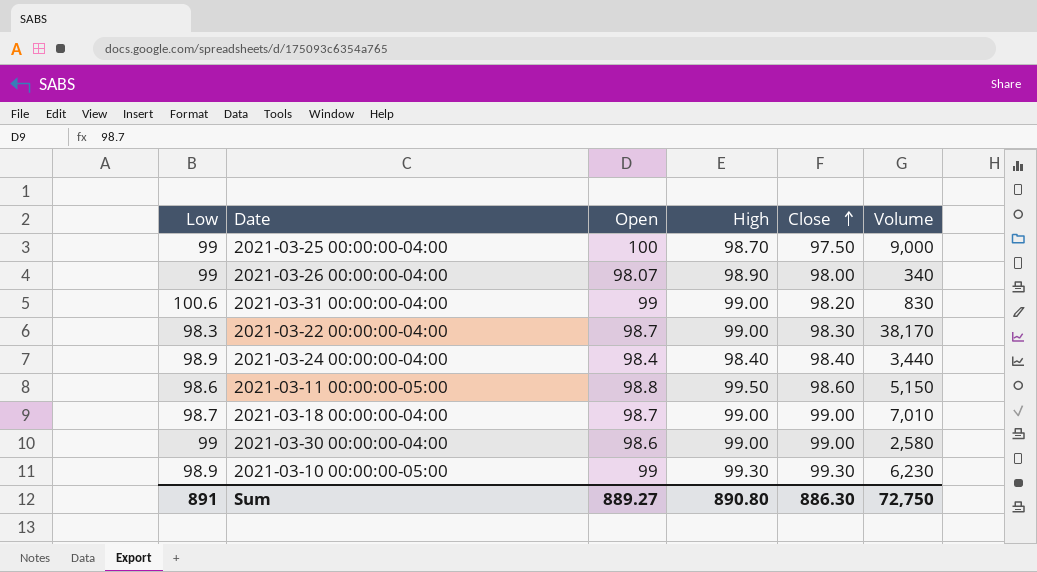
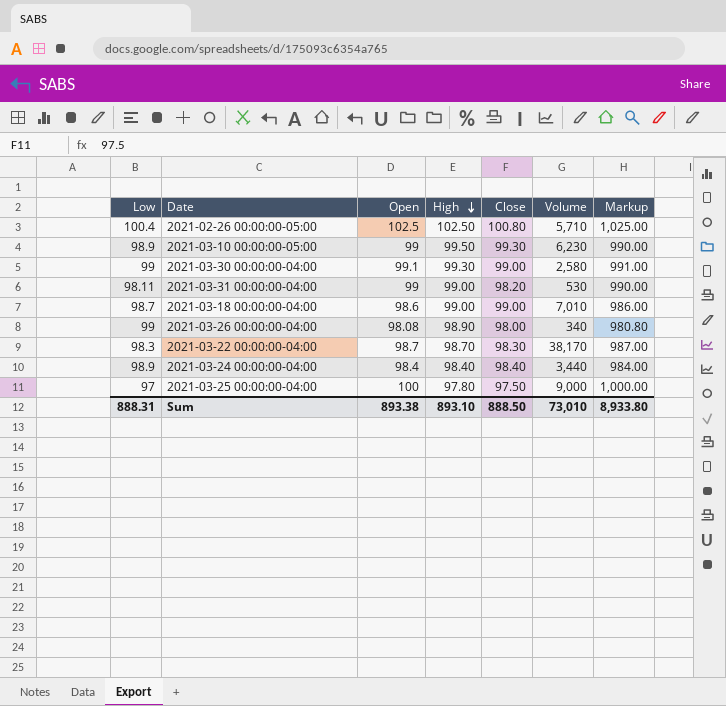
row order: Close ascending -> High descending
column Markup | formula: none -> [Open] * 10
row 2021-03-11 00:00:00-05:00: 98.6 | 98.8 | 99.50 | 98.60 | 5,150 -> none
row 2021-02-26 00:00:00-05:00: none -> 100.4 | 102.5 | 102.50 | 100.80 | 5,710 | 1,025.00
2021-03-10 00:00:00-05:00 | High: 99.30 -> 99.50
2021-03-30 00:00:00-04:00 | Open: 98.6 -> 99.1
2021-03-30 00:00:00-04:00 | High: 99.00 -> 99.30
2021-03-31 00:00:00-04:00 | Low: 100.6 -> 98.11
2021-03-31 00:00:00-04:00 | Volume: 830 -> 530
2021-03-18 00:00:00-04:00 | Open: 98.7 -> 98.6
2021-03-26 00:00:00-04:00 | Open: 98.07 -> 98.08
2021-03-22 00:00:00-04:00 | High: 99.00 -> 98.70
2021-03-25 00:00:00-04:00 | Low: 99 -> 97
2021-03-25 00:00:00-04:00 | High: 98.70 -> 97.80
Sum | Low: 891 -> 888.31
Sum | Open: 889.27 -> 893.38
Sum | High: 890.80 -> 893.10
Sum | Close: 886.30 -> 888.50
Sum | Volume: 72,750 -> 73,010

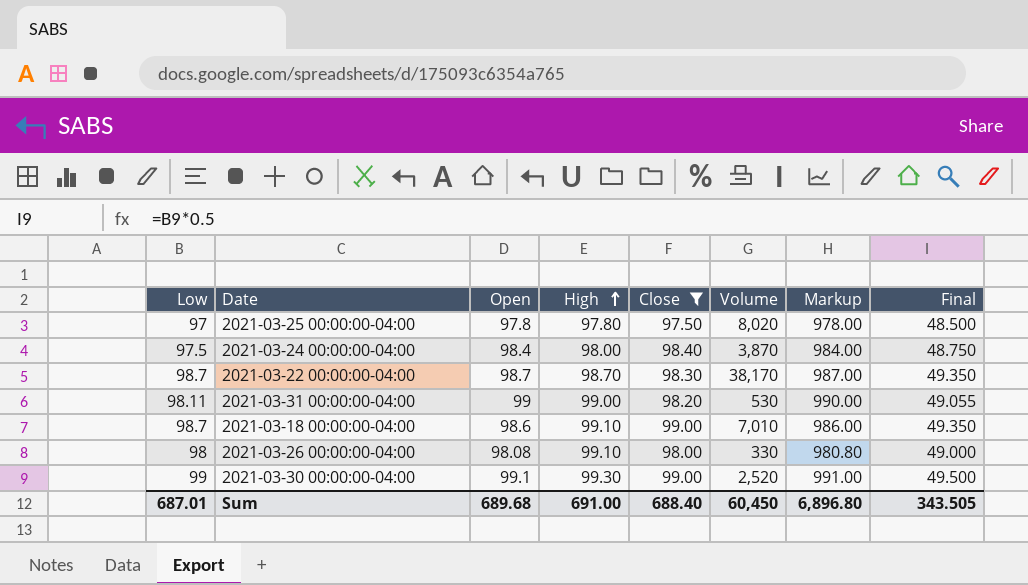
filter: none -> Close <= 99.00
row order: High descending -> High ascending
column Final | formula: none -> [Low] * 0.5
2021-03-25 00:00:00-04:00 | Open: 100 -> 97.8
2021-03-25 00:00:00-04:00 | Volume: 9,000 -> 8,020
2021-03-25 00:00:00-04:00 | Markup: 1,000.00 -> 978.00
2021-03-24 00:00:00-04:00 | Low: 98.9 -> 97.5
2021-03-24 00:00:00-04:00 | High: 98.40 -> 98.00
2021-03-24 00:00:00-04:00 | Volume: 3,440 -> 3,870
2021-03-22 00:00:00-04:00 | Low: 98.3 -> 98.7
2021-03-18 00:00:00-04:00 | High: 99.00 -> 99.10
2021-03-26 00:00:00-04:00 | Low: 99 -> 98
2021-03-26 00:00:00-04:00 | High: 98.90 -> 99.10
2021-03-26 00:00:00-04:00 | Volume: 340 -> 330
2021-03-30 00:00:00-04:00 | Volume: 2,580 -> 2,520
Sum | Low: 888.31 -> 687.01
Sum | Open: 893.38 -> 689.68
Sum | High: 893.10 -> 691.00
Sum | Close: 888.50 -> 688.40
Sum | Volume: 73,010 -> 60,450
Sum | Markup: 8,933.80 -> 6,896.80

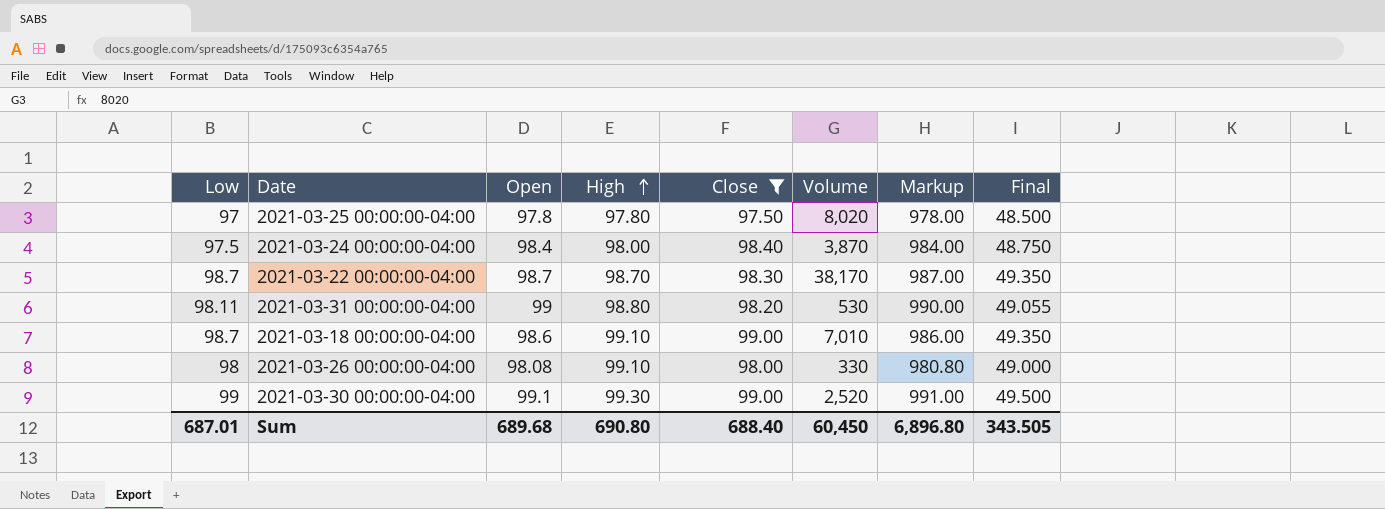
2021-03-31 00:00:00-04:00 | High: 99.00 -> 98.80
Sum | High: 691.00 -> 690.80

